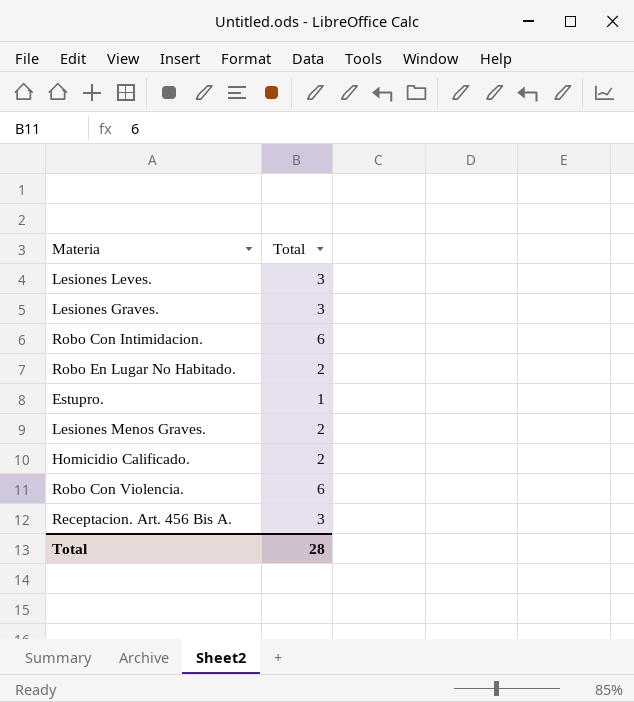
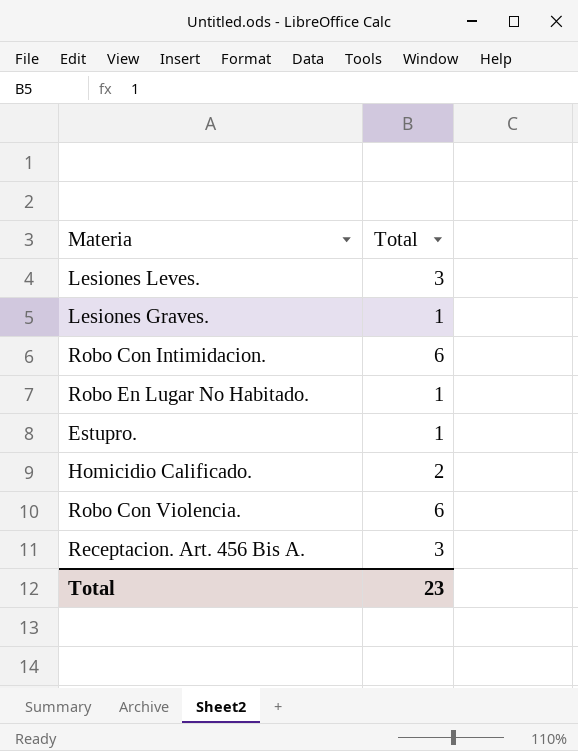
row Lesiones Menos Graves.: 2 -> none
Lesiones Graves. | Total: 3 -> 1
Robo En Lugar No Habitado. | Total: 2 -> 1
Total | Total: 28 -> 23

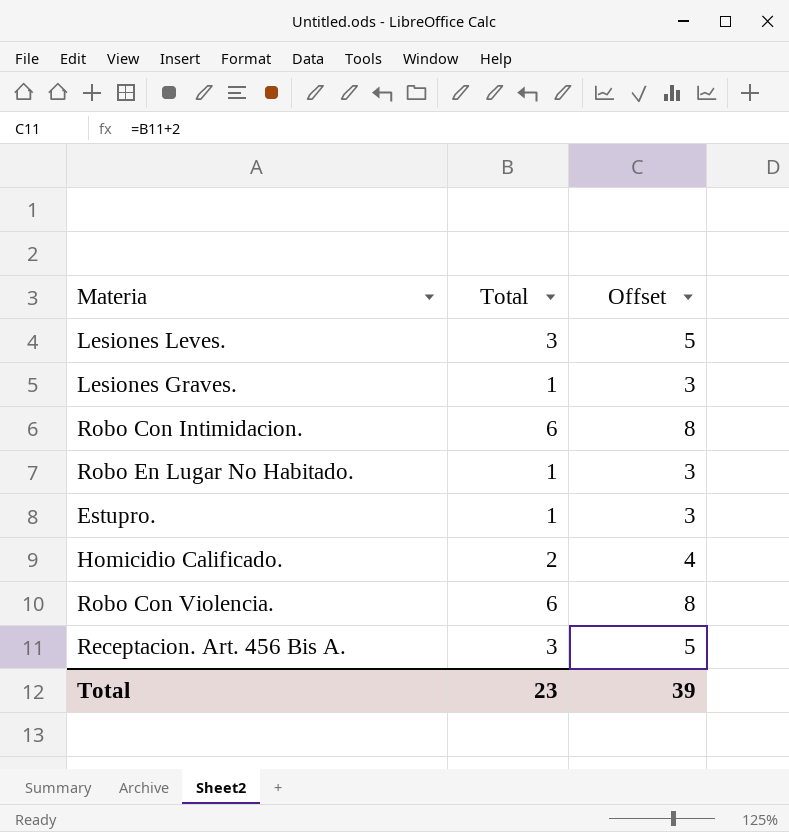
column Offset | formula: none -> [Total] + 2

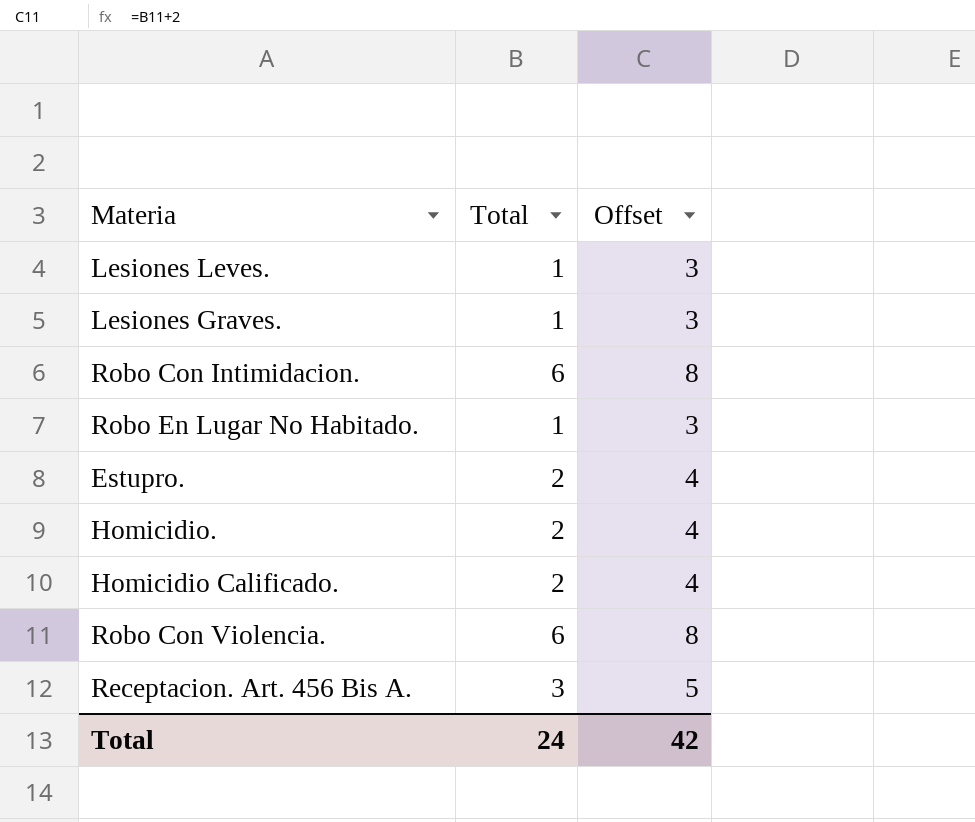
Lesiones Leves. | Total: 3 -> 1
Lesiones Leves. | Offset: 5 -> 3
Estupro. | Total: 1 -> 2
Estupro. | Offset: 3 -> 4
row Homicidio.: none -> 2 | 4
Total | Total: 23 -> 24
Total | Offset: 39 -> 42

